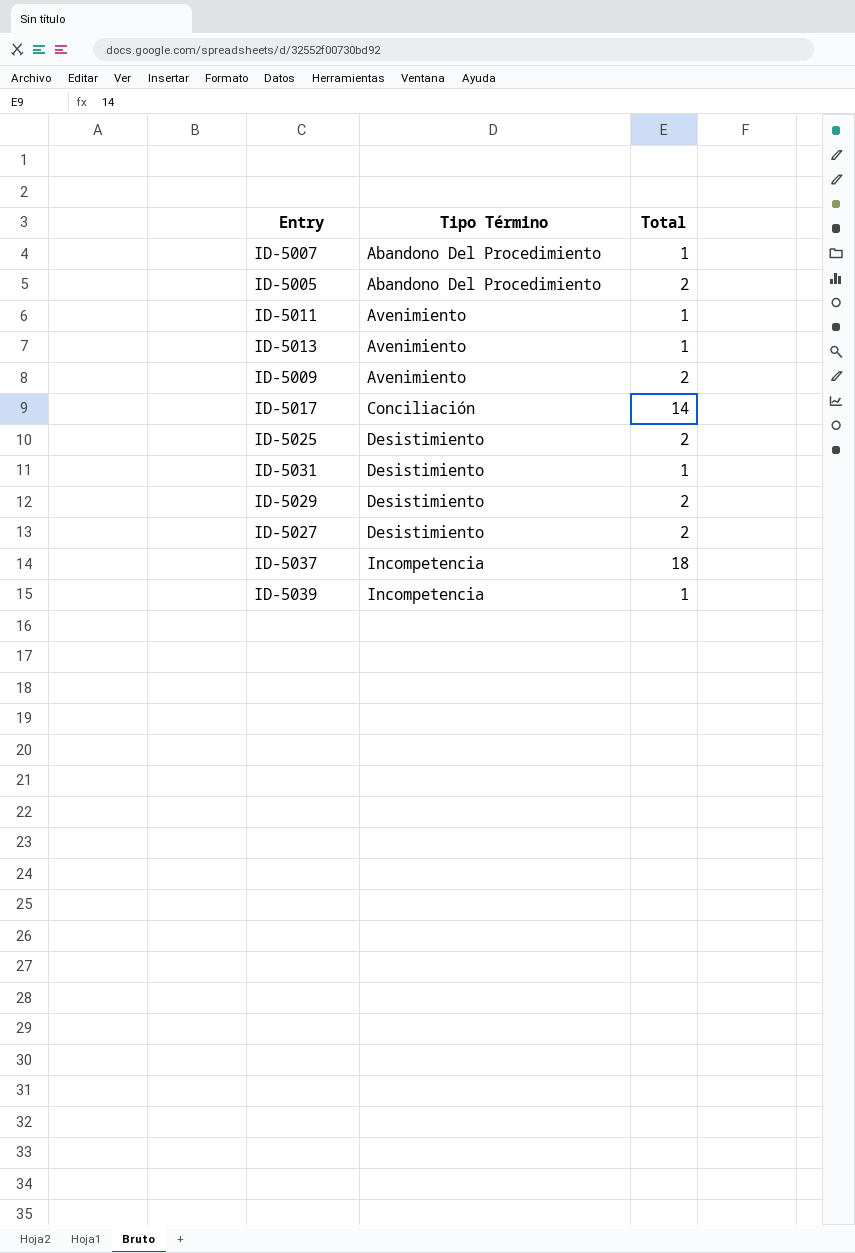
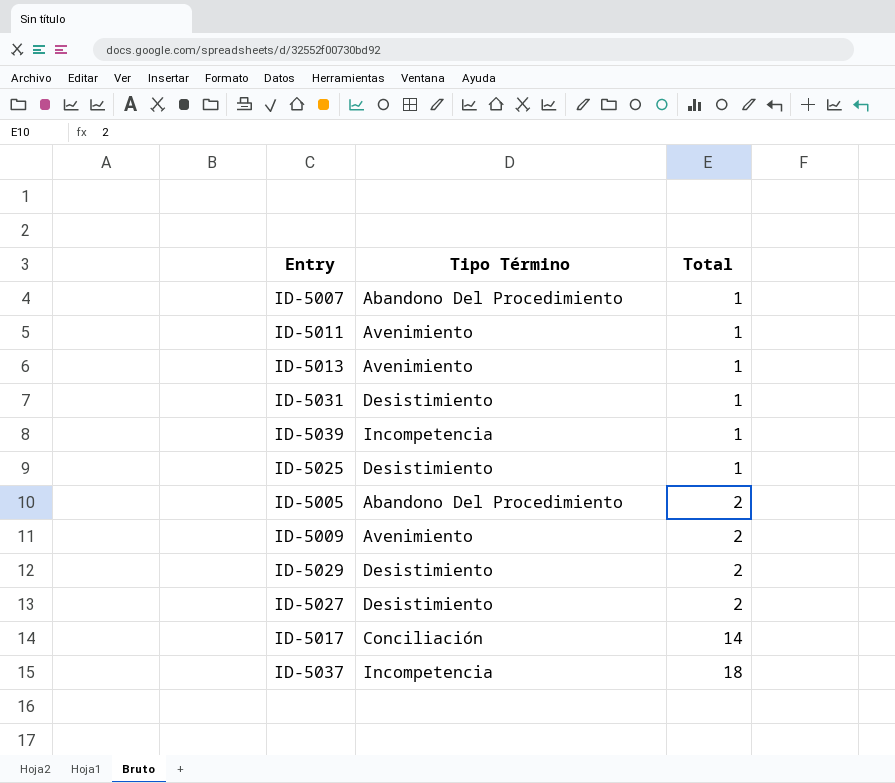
row order: Tipo Término ascending -> Total ascending
ID-5025 | Total: 2 -> 1

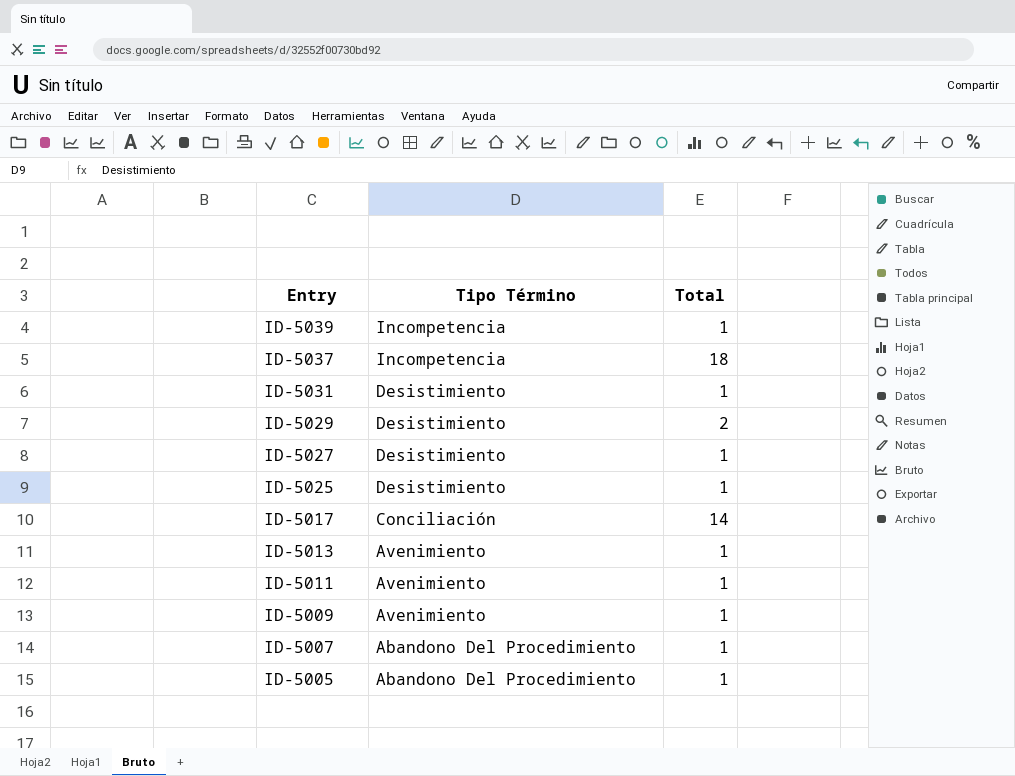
row order: Total ascending -> Entry descending
ID-5027 | Total: 2 -> 1
ID-5009 | Total: 2 -> 1
ID-5005 | Total: 2 -> 1

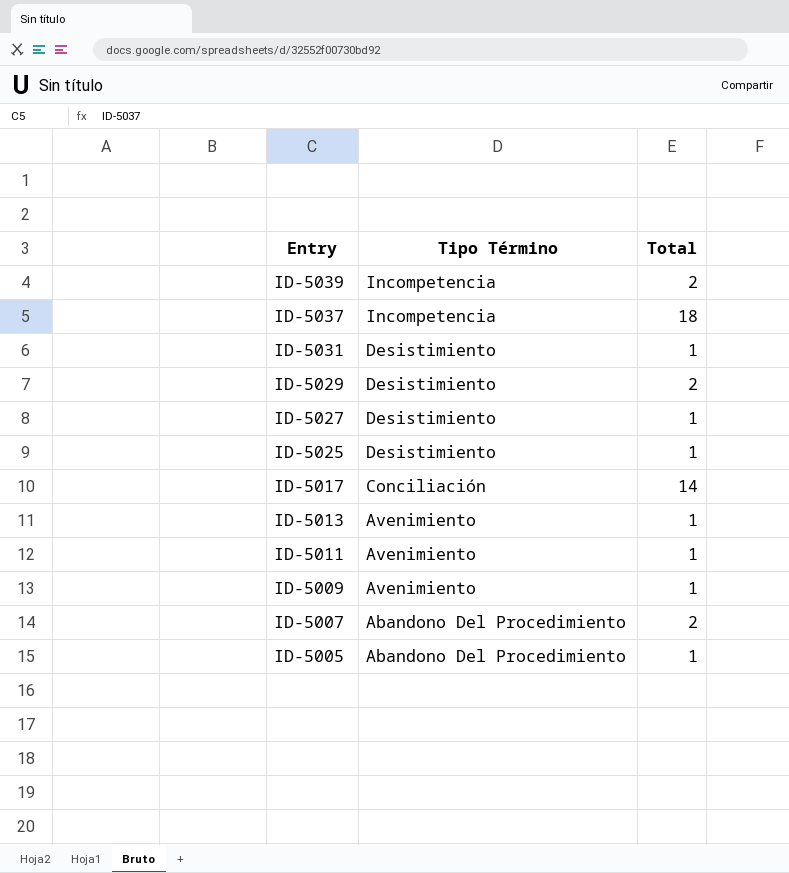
ID-5039 | Total: 1 -> 2
ID-5007 | Total: 1 -> 2

